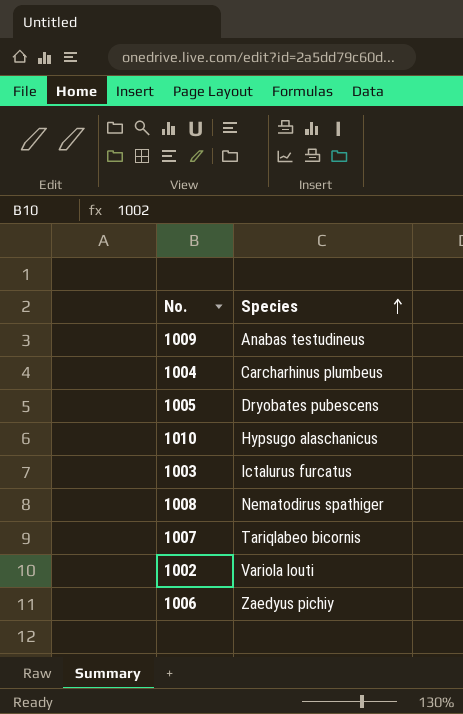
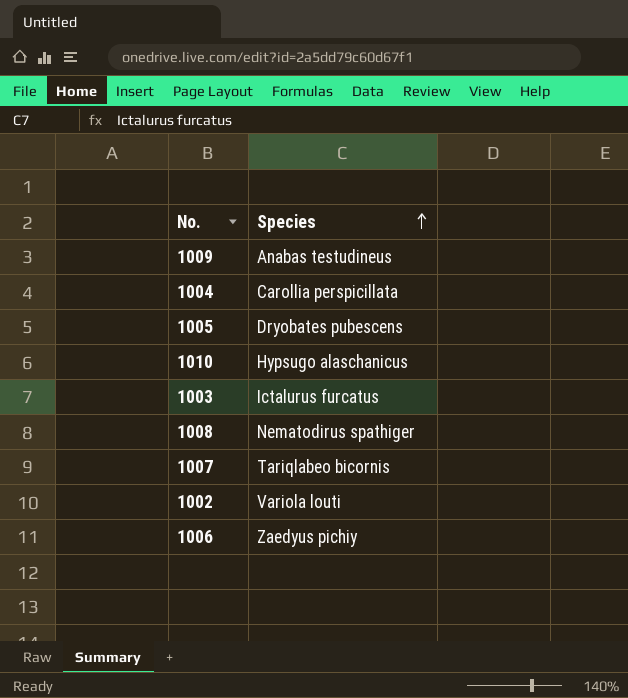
1004 | Species: Carcharhinus plumbeus -> Carollia perspicillata

